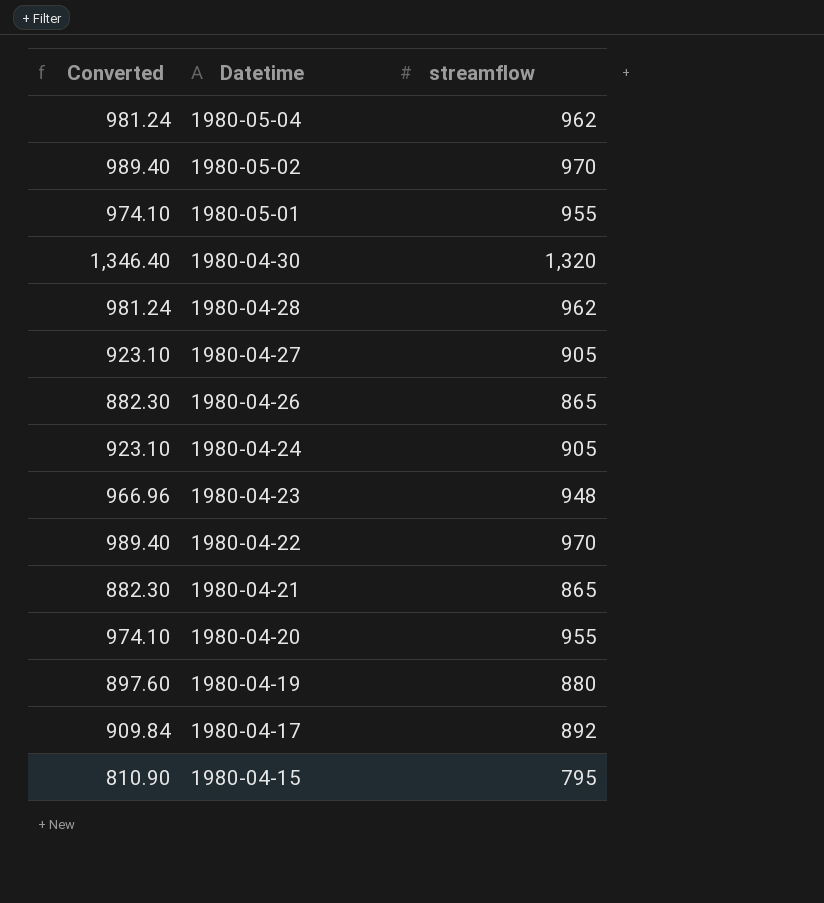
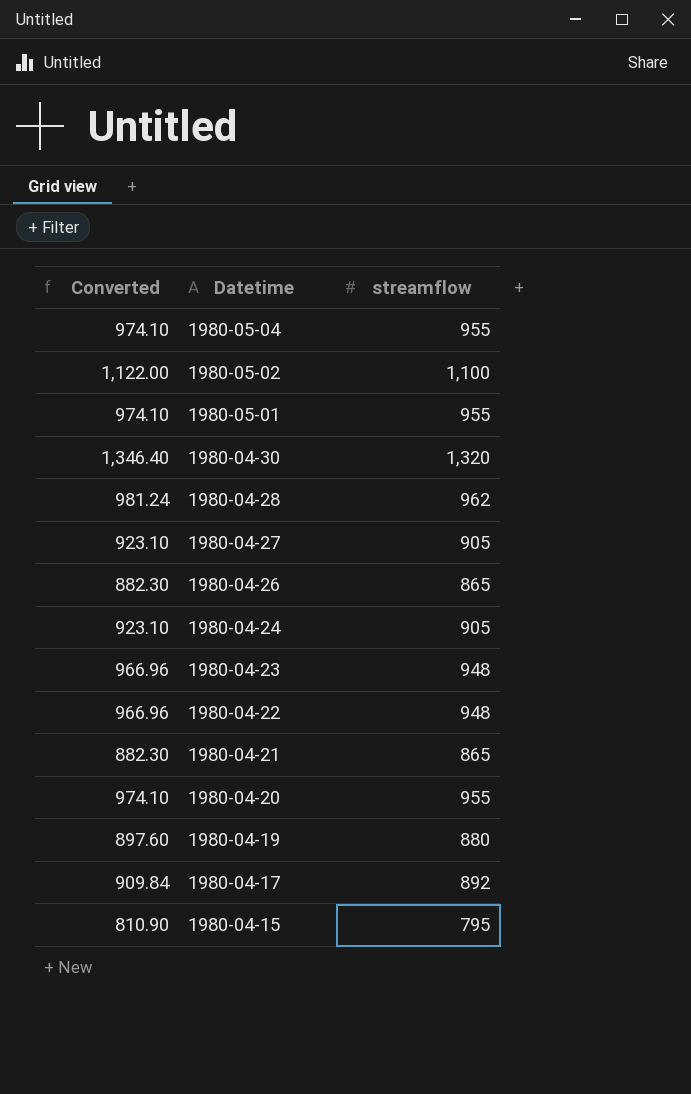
1980-05-04 | Converted: 981.24 -> 974.10
1980-05-04 | streamflow: 962 -> 955
1980-05-02 | Converted: 989.40 -> 1,122.00
1980-05-02 | streamflow: 970 -> 1,100
1980-04-22 | Converted: 989.40 -> 966.96
1980-04-22 | streamflow: 970 -> 948

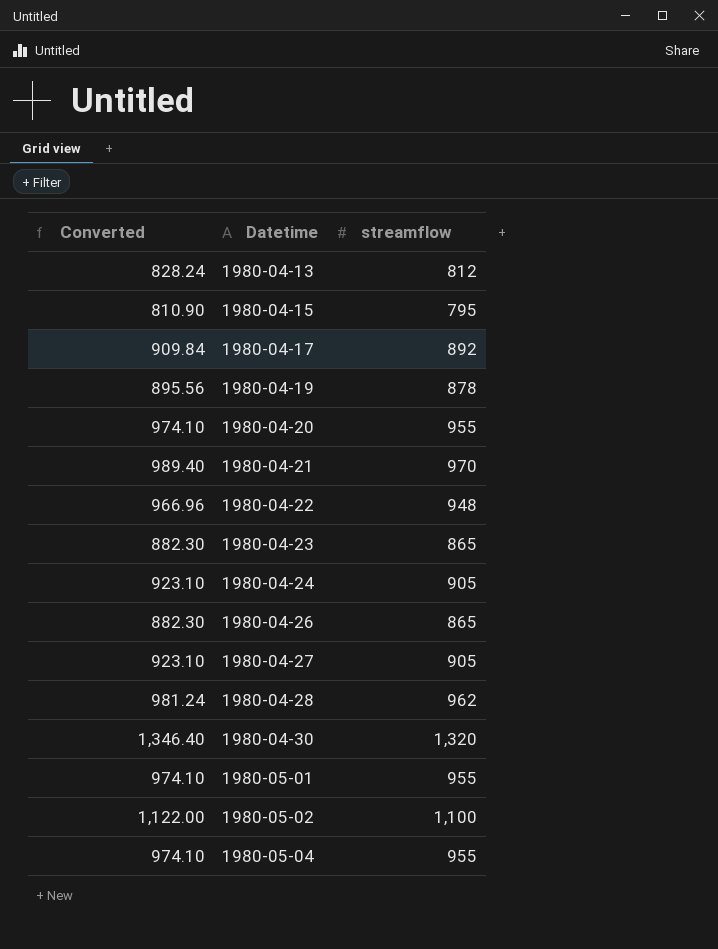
row order: Datetime descending -> Datetime ascending
row 1980-04-13: none -> 828.24 | 812
1980-04-19 | Converted: 897.60 -> 895.56
1980-04-19 | streamflow: 880 -> 878
1980-04-21 | Converted: 882.30 -> 989.40
1980-04-21 | streamflow: 865 -> 970
1980-04-23 | Converted: 966.96 -> 882.30
1980-04-23 | streamflow: 948 -> 865

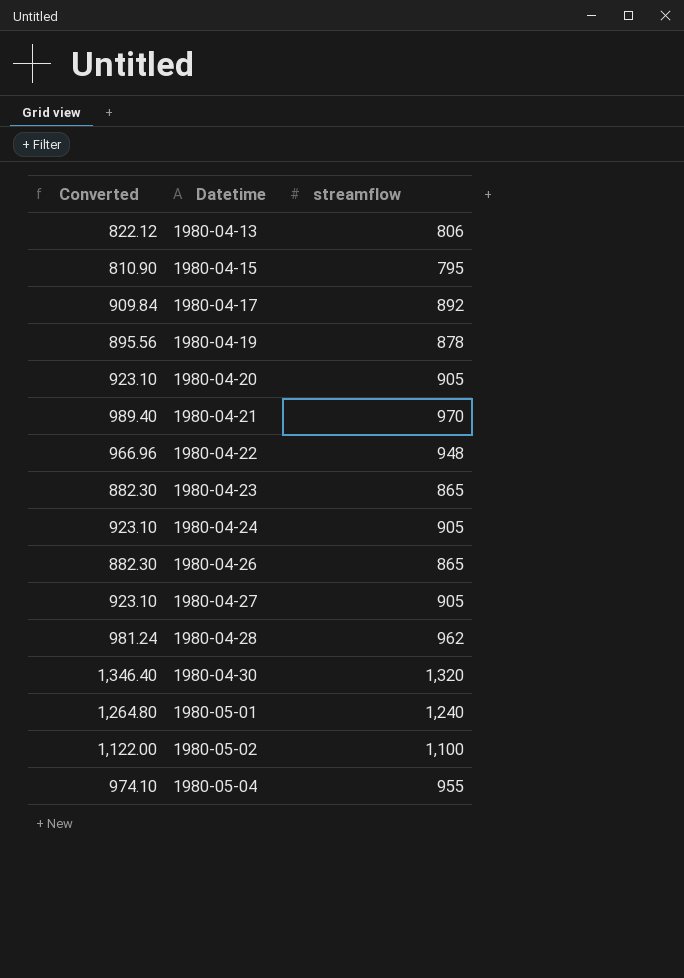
1980-04-13 | Converted: 828.24 -> 822.12
1980-04-13 | streamflow: 812 -> 806
1980-04-20 | Converted: 974.10 -> 923.10
1980-04-20 | streamflow: 955 -> 905
1980-05-01 | Converted: 974.10 -> 1,264.80
1980-05-01 | streamflow: 955 -> 1,240

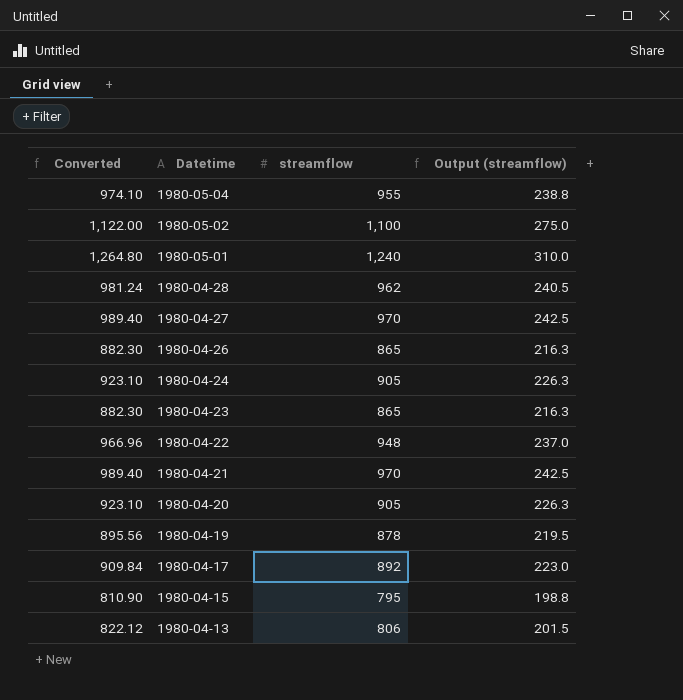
row order: Datetime ascending -> Datetime descending
column Output (streamflow) | formula: none -> [streamflow] * 0.25
row 1980-04-30: 1,346.40 | 1,320 -> none
1980-04-27 | Converted: 923.10 -> 989.40
1980-04-27 | streamflow: 905 -> 970

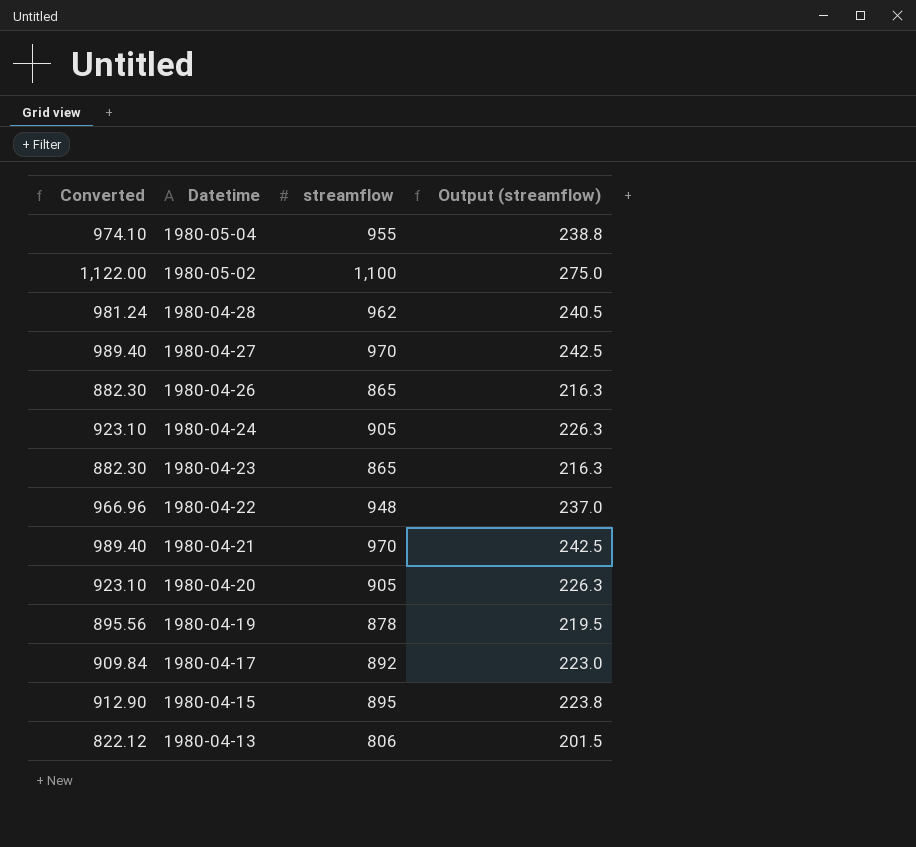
row 1980-05-01: 1,264.80 | 1,240 | 310.0 -> none
1980-04-15 | Converted: 810.90 -> 912.90
1980-04-15 | streamflow: 795 -> 895
1980-04-15 | Output (streamflow): 198.8 -> 223.8

